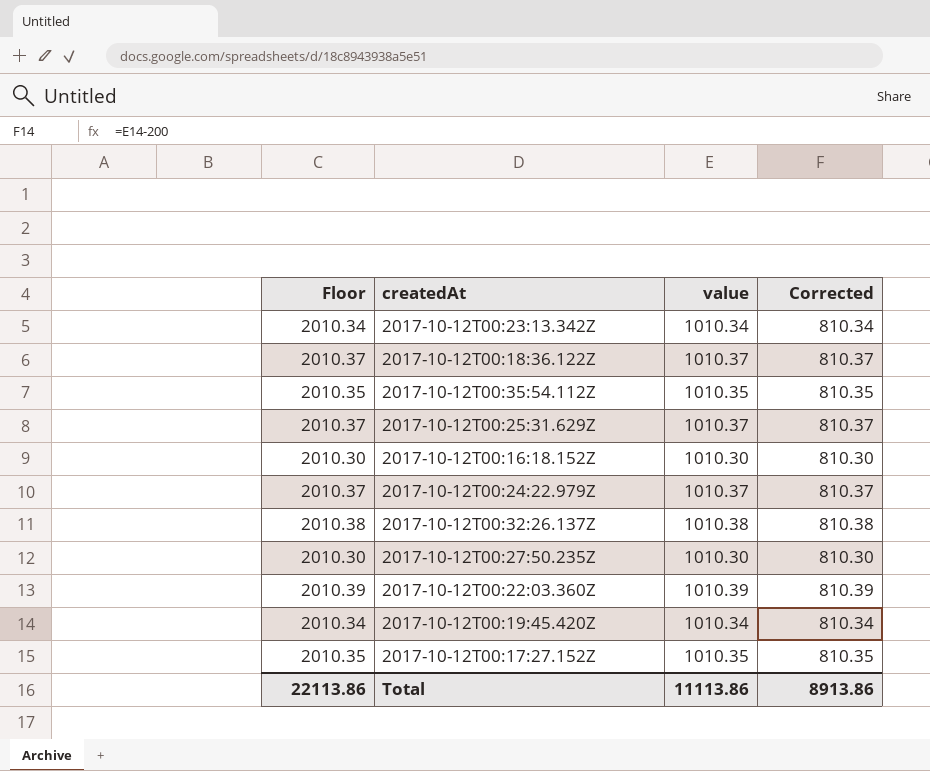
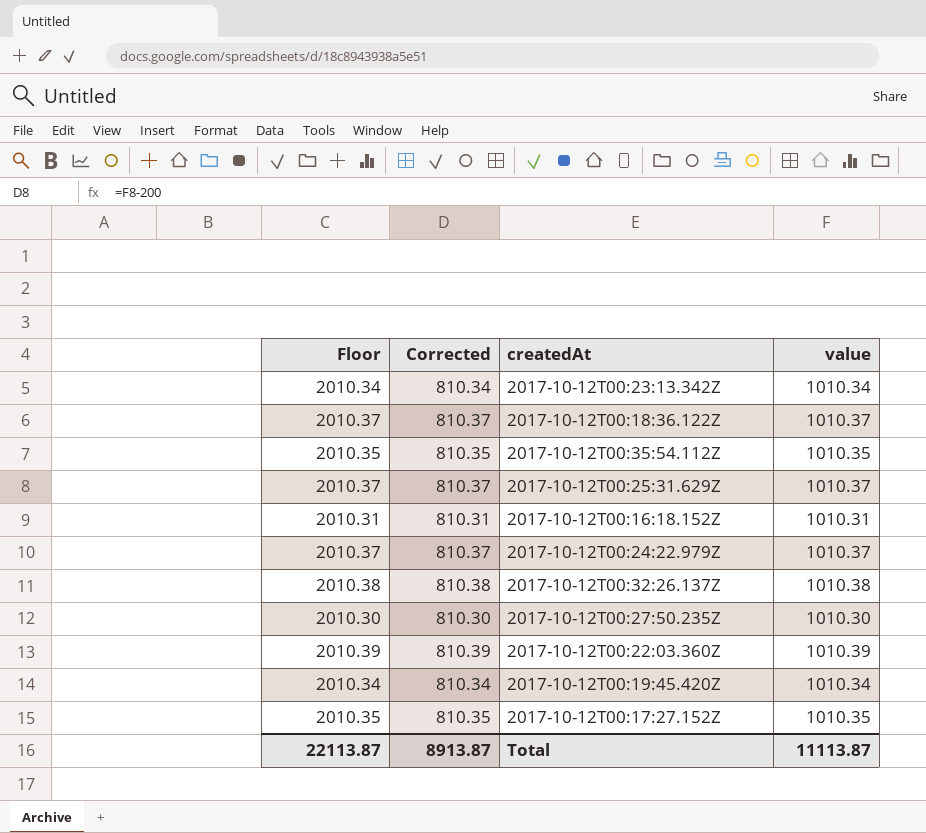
column Corrected | position: 4 -> 2
2017-10-12T00:16:18.152Z | Floor: 2010.30 -> 2010.31
2017-10-12T00:16:18.152Z | Corrected: 810.30 -> 810.31
2017-10-12T00:16:18.152Z | value: 1010.30 -> 1010.31
Total | Floor: 22113.86 -> 22113.87
Total | Corrected: 8913.86 -> 8913.87
Total | value: 11113.86 -> 11113.87

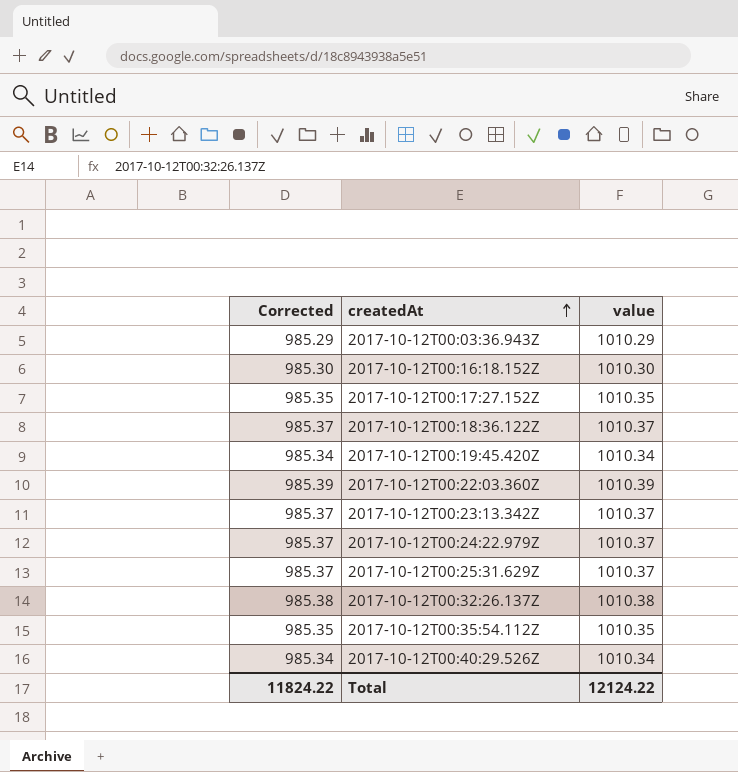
row order: none -> createdAt ascending
column Floor | formula: [value] + 1000 -> none
column Corrected | formula: [value] - 200 -> [value] - 25
row 2017-10-12T00:27:50.235Z: 2010.30 | 810.30 | 1010.30 -> none
row 2017-10-12T00:03:36.943Z: none -> 985.29 | 1010.29
2017-10-12T00:16:18.152Z | value: 1010.31 -> 1010.30
2017-10-12T00:23:13.342Z | value: 1010.34 -> 1010.37
row 2017-10-12T00:40:29.526Z: none -> 985.34 | 1010.34
Total | Corrected: 8913.87 -> 11824.22
Total | value: 11113.87 -> 12124.22

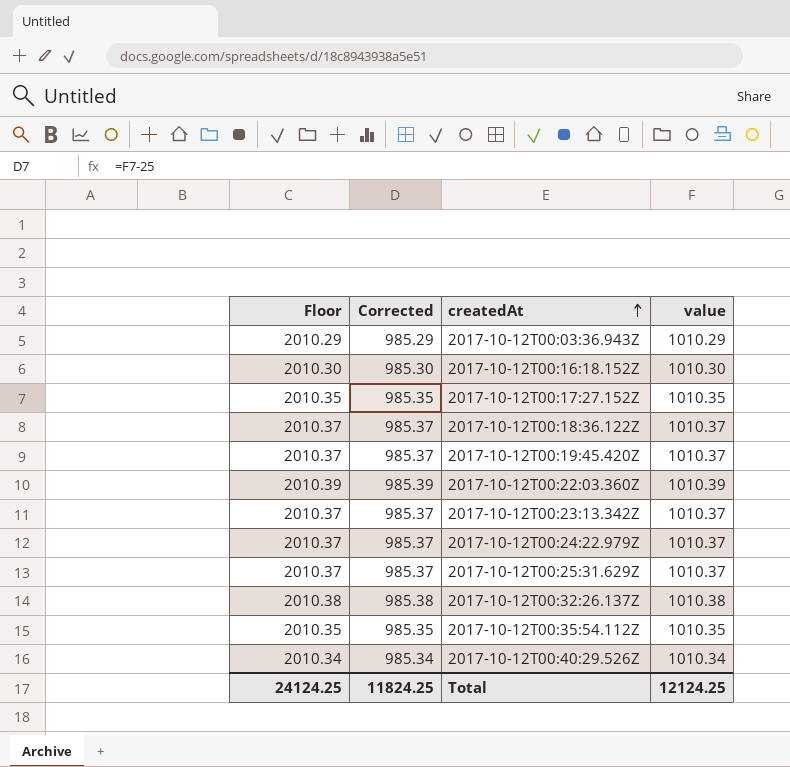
column Floor | formula: none -> [value] + 1000
2017-10-12T00:19:45.420Z | Corrected: 985.34 -> 985.37
2017-10-12T00:19:45.420Z | value: 1010.34 -> 1010.37
Total | Corrected: 11824.22 -> 11824.25
Total | value: 12124.22 -> 12124.25

